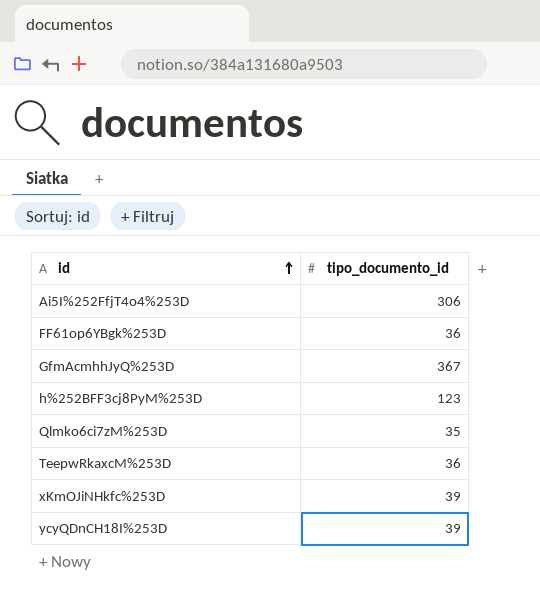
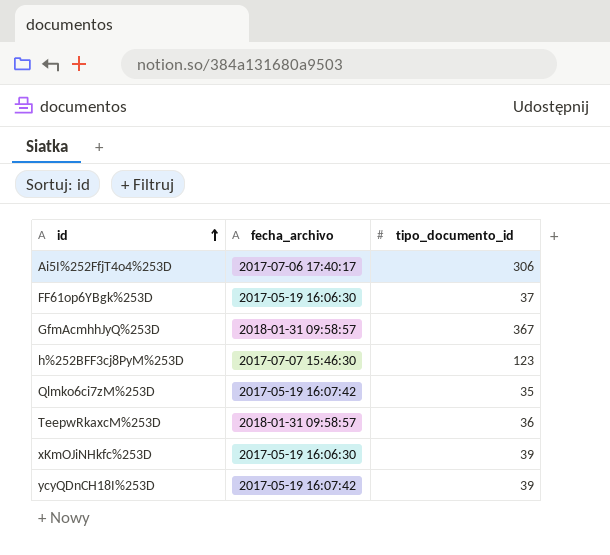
column fecha_archivo | position: none -> 2
FF61op6YBgk%253D | tipo_documento_id: 36 -> 37

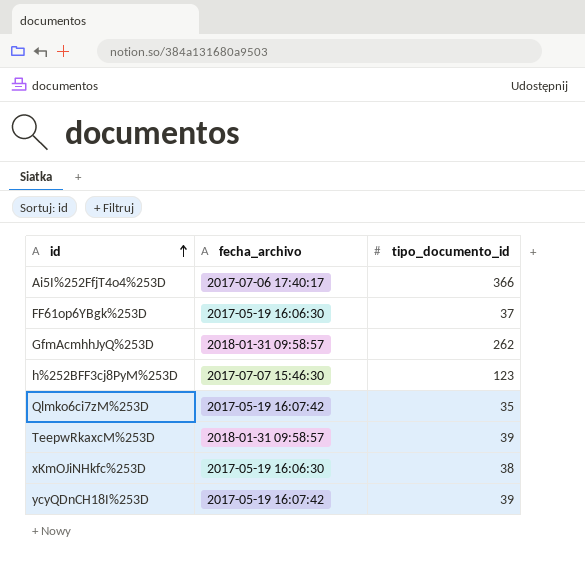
Ai5I%252FfjT4o4%253D | tipo_documento_id: 306 -> 366
GfmAcmhhJyQ%253D | tipo_documento_id: 367 -> 262
TeepwRkaxcM%253D | tipo_documento_id: 36 -> 39
xKmOJiNHkfc%253D | tipo_documento_id: 39 -> 38

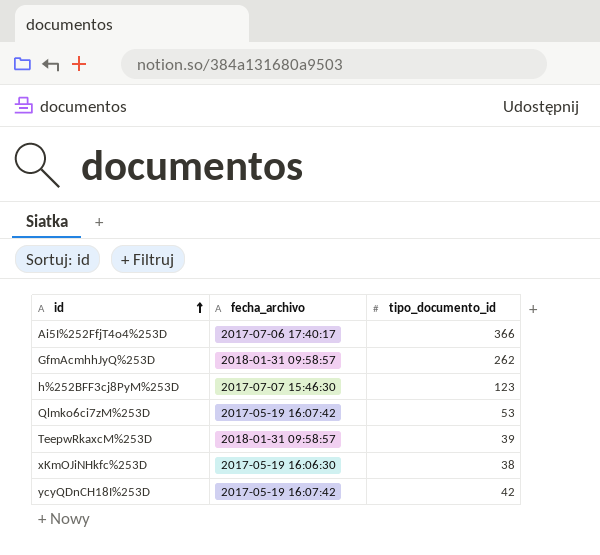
row FF61op6YBgk%253D: 2017-05-19 16:06:30 | 37 -> none
Qlmko6ci7zM%253D | tipo_documento_id: 35 -> 53
ycyQDnCH18I%253D | tipo_documento_id: 39 -> 42

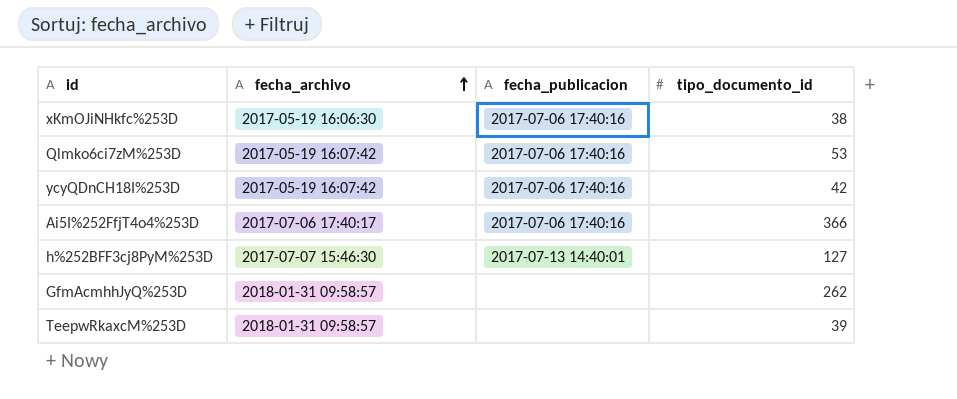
row order: id ascending -> fecha_archivo ascending
column fecha_publicacion | position: none -> 3
h%252BFF3cj8PyM%253D | tipo_documento_id: 123 -> 127

